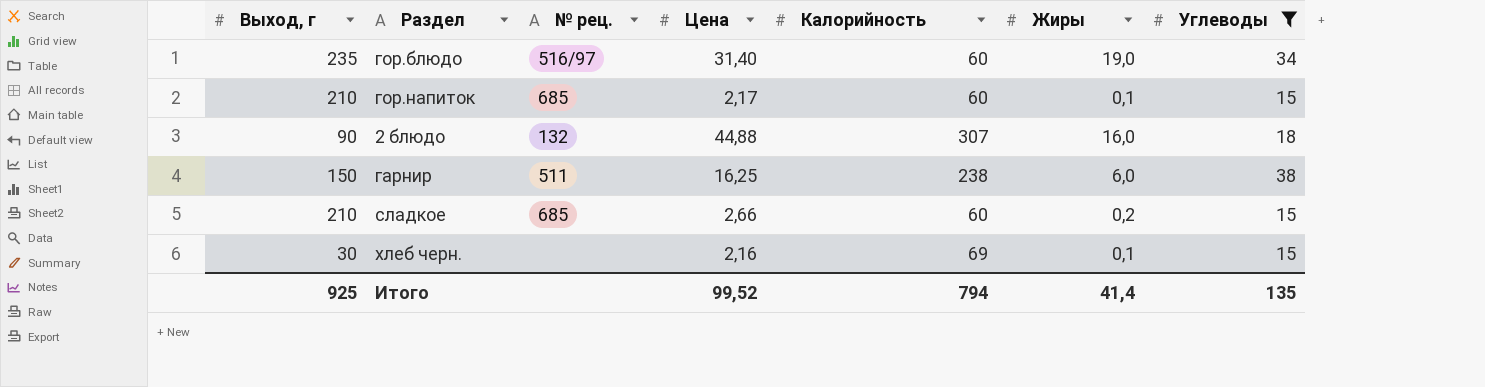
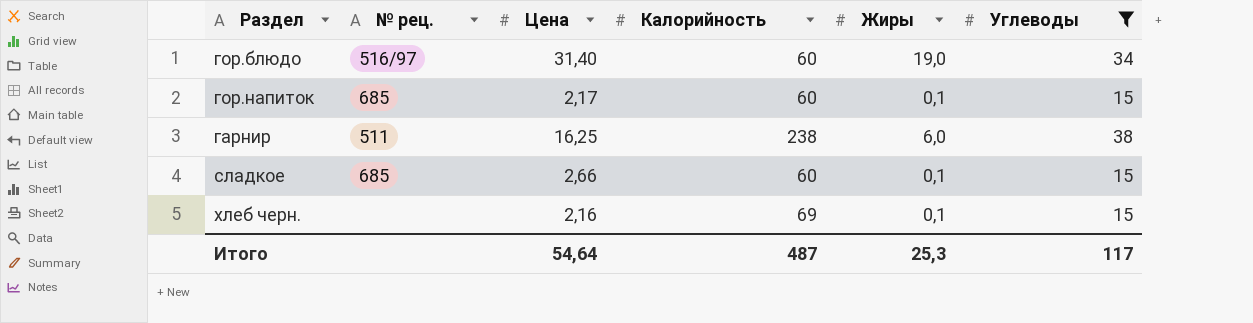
column Выход, г | position: 1 -> none
row 2 блюдо: 90 | 132 | 44,88 | 307 | 16,0 | 18 -> none
сладкое | Жиры: 0,2 -> 0,1
Итого | Цена: 99,52 -> 54,64
Итого | Калорийность: 794 -> 487
Итого | Жиры: 41,4 -> 25,3
Итого | Углеводы: 135 -> 117

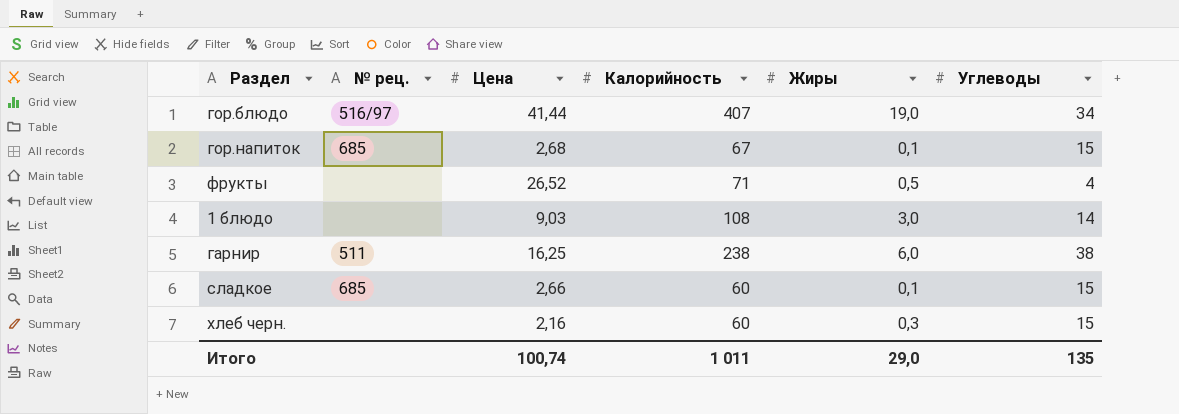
filter: Углеводы >= 15 -> none
гор.блюдо | Цена: 31,40 -> 41,44
гор.блюдо | Калорийность: 60 -> 407
гор.напиток | Цена: 2,17 -> 2,68
гор.напиток | Калорийность: 60 -> 67
хлеб черн. | Калорийность: 69 -> 60
хлеб черн. | Жиры: 0,1 -> 0,3
Итого | Цена: 54,64 -> 100,74
Итого | Калорийность: 487 -> 1 011
Итого | Жиры: 25,3 -> 29,0
Итого | Углеводы: 117 -> 135

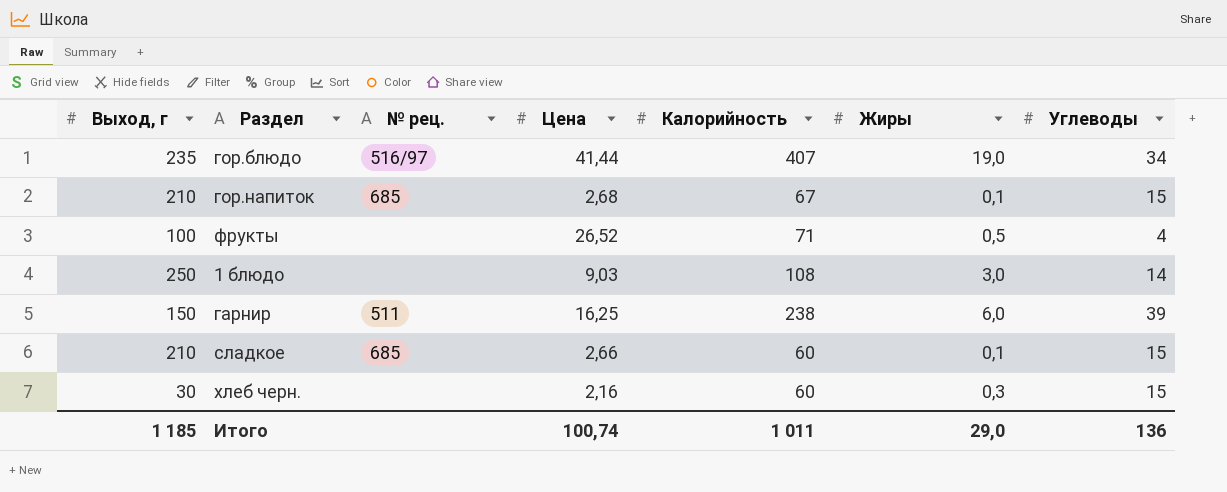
column Выход, г | position: none -> 1
гарнир | Углеводы: 38 -> 39
Итого | Углеводы: 135 -> 136

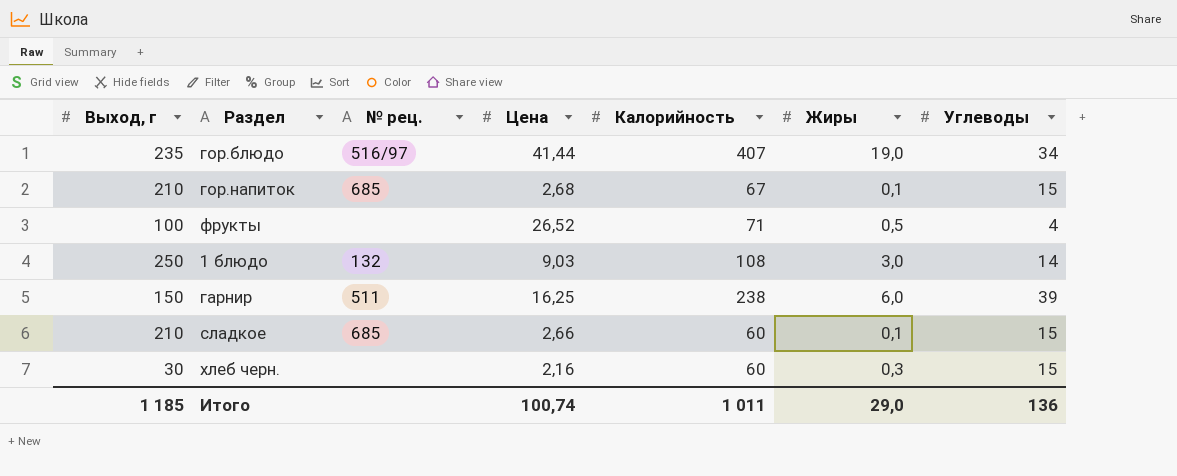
1 блюдо | № рец.: none -> 132

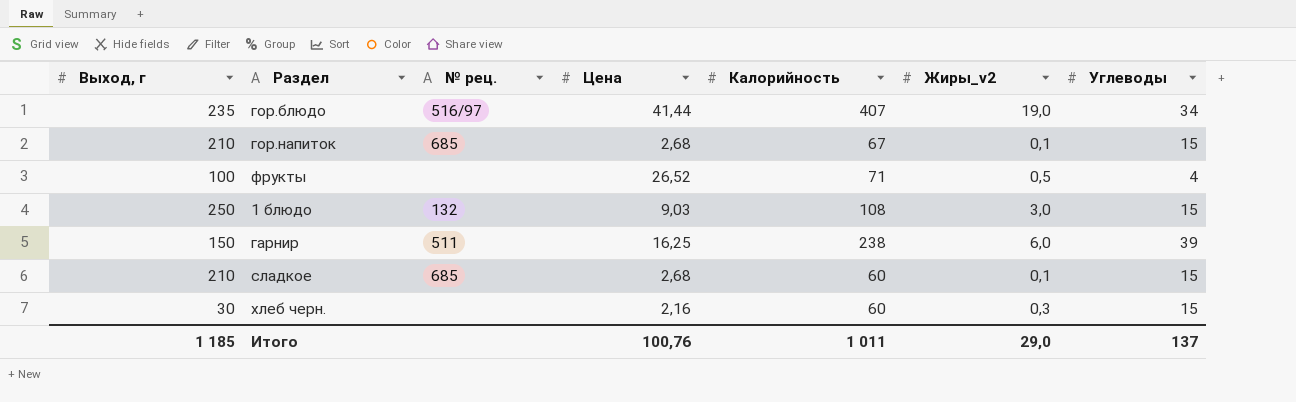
column name: Жиры -> Жиры_v2
1 блюдо | Углеводы: 14 -> 15
сладкое | Цена: 2,66 -> 2,68
Итого | Цена: 100,74 -> 100,76
Итого | Углеводы: 136 -> 137

